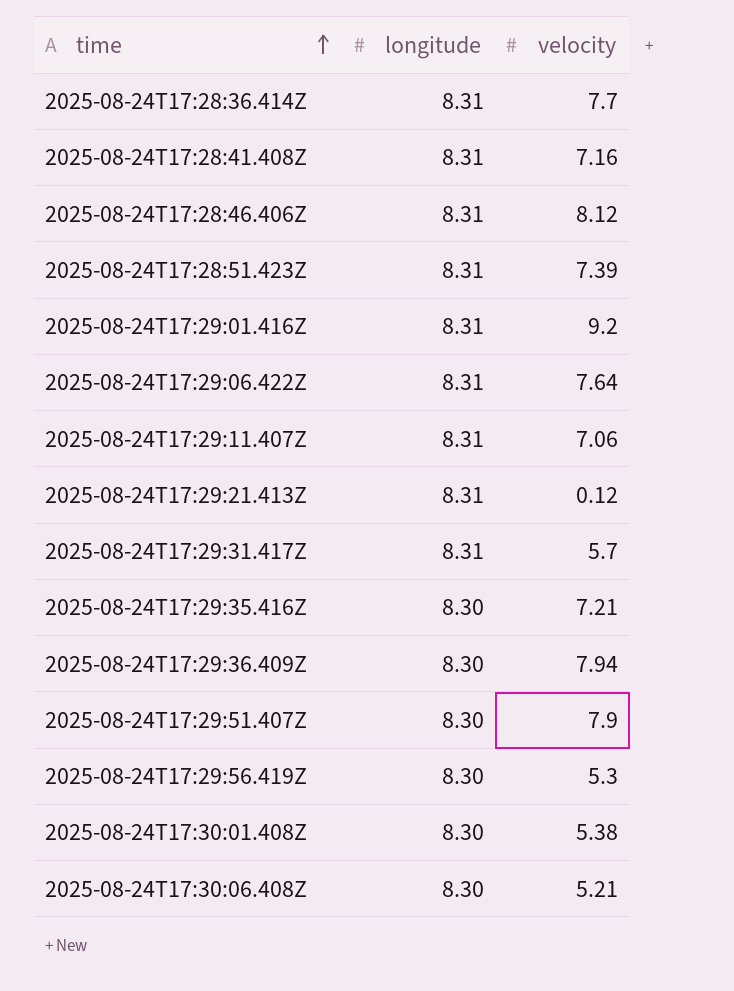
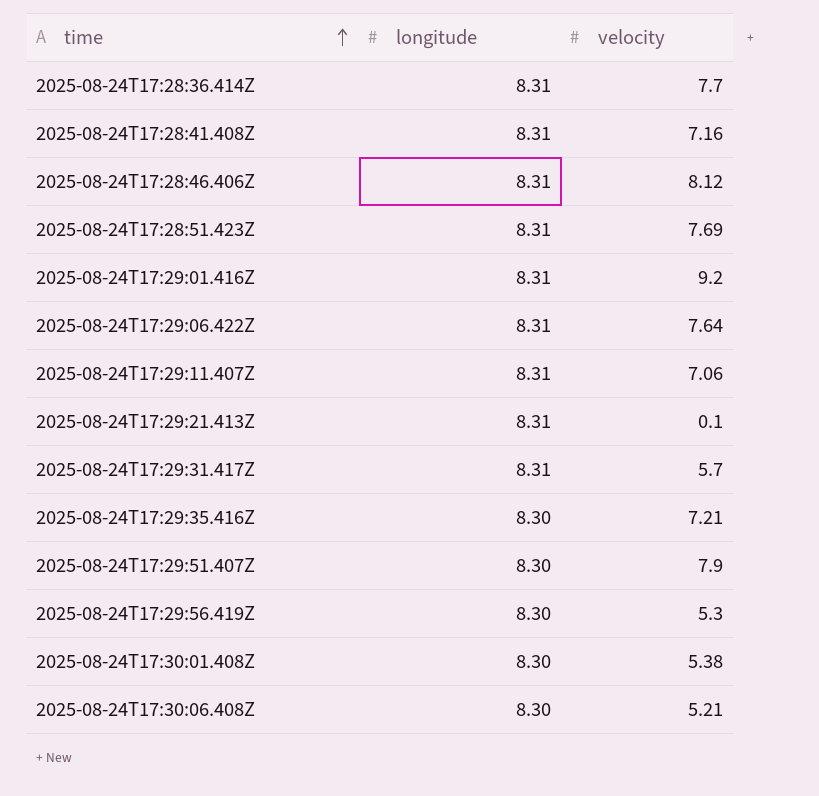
row 2025-08-24T17:29:36.409Z: 8.30 | 7.94 -> none
2025-08-24T17:28:51.423Z | velocity: 7.39 -> 7.69
2025-08-24T17:29:21.413Z | velocity: 0.12 -> 0.1

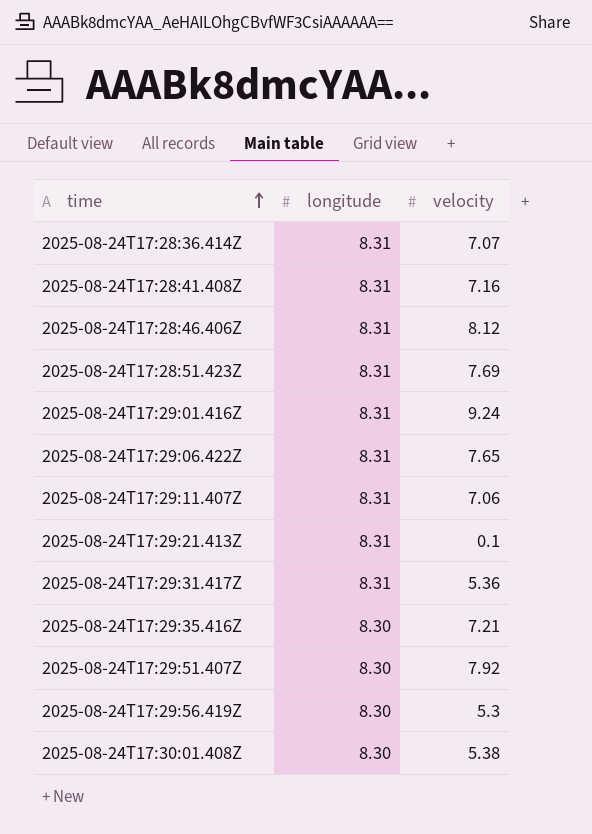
row 2025-08-24T17:30:06.408Z: 8.30 | 5.21 -> none
2025-08-24T17:28:36.414Z | velocity: 7.7 -> 7.07
2025-08-24T17:29:01.416Z | velocity: 9.2 -> 9.24
2025-08-24T17:29:06.422Z | velocity: 7.64 -> 7.65
2025-08-24T17:29:31.417Z | velocity: 5.7 -> 5.36
2025-08-24T17:29:51.407Z | velocity: 7.9 -> 7.92

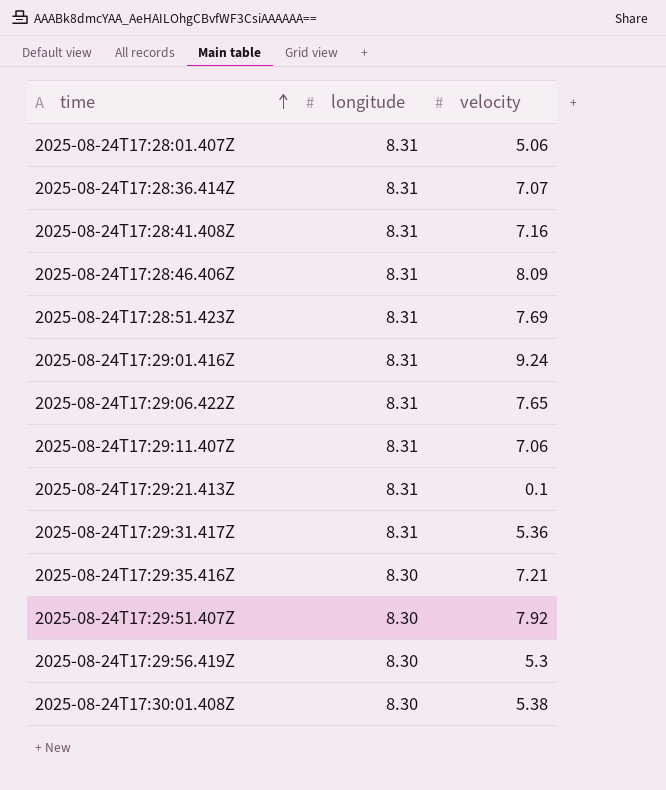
row 2025-08-24T17:28:01.407Z: none -> 8.31 | 5.06
2025-08-24T17:28:46.406Z | velocity: 8.12 -> 8.09

